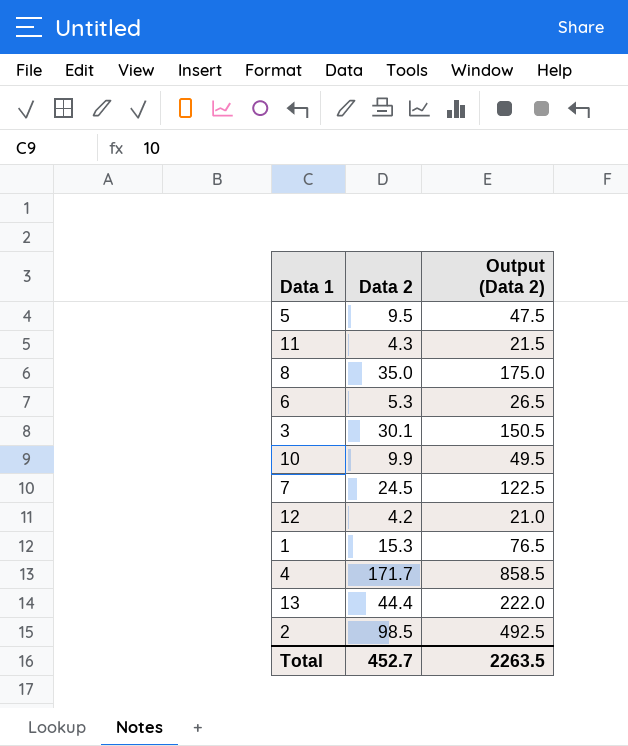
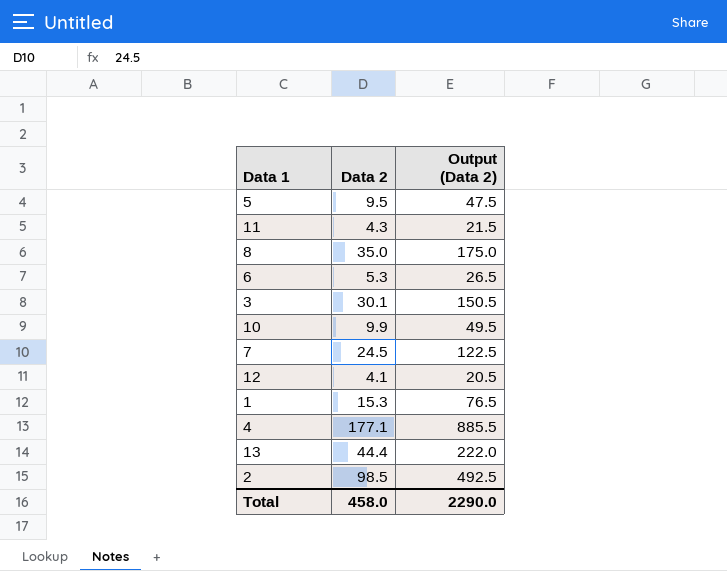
12 | Data 2: 4.2 -> 4.1
12 | Output (Data 2): 21.0 -> 20.5
4 | Data 2: 171.7 -> 177.1
4 | Output (Data 2): 858.5 -> 885.5
Total | Data 2: 452.7 -> 458.0
Total | Output (Data 2): 2263.5 -> 2290.0

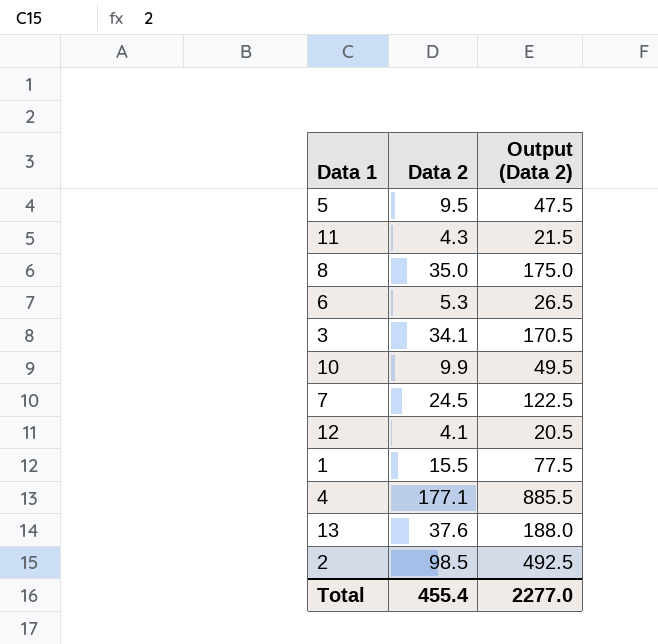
3 | Data 2: 30.1 -> 34.1
3 | Output (Data 2): 150.5 -> 170.5
1 | Data 2: 15.3 -> 15.5
1 | Output (Data 2): 76.5 -> 77.5
13 | Data 2: 44.4 -> 37.6
13 | Output (Data 2): 222.0 -> 188.0
Total | Data 2: 458.0 -> 455.4
Total | Output (Data 2): 2290.0 -> 2277.0

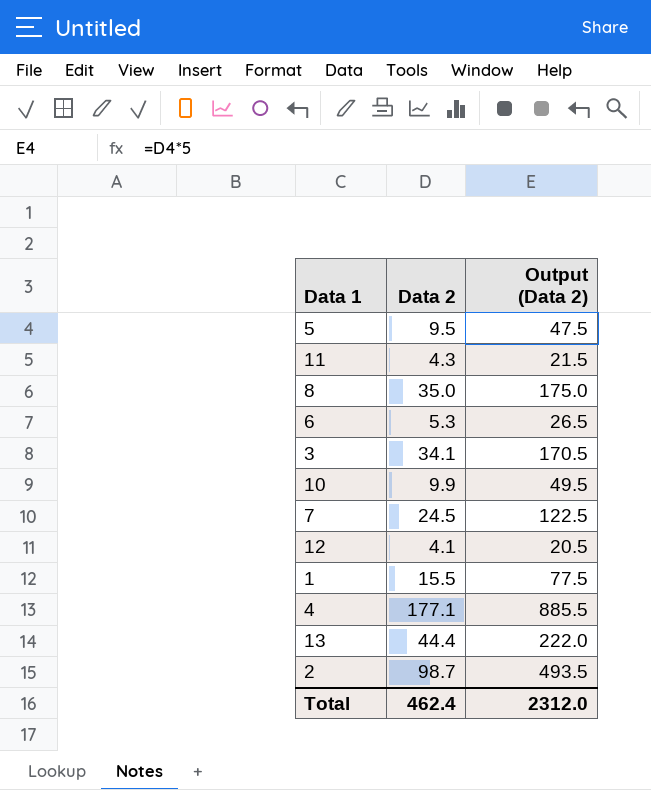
13 | Data 2: 37.6 -> 44.4
13 | Output (Data 2): 188.0 -> 222.0
2 | Data 2: 98.5 -> 98.7
2 | Output (Data 2): 492.5 -> 493.5
Total | Data 2: 455.4 -> 462.4
Total | Output (Data 2): 2277.0 -> 2312.0

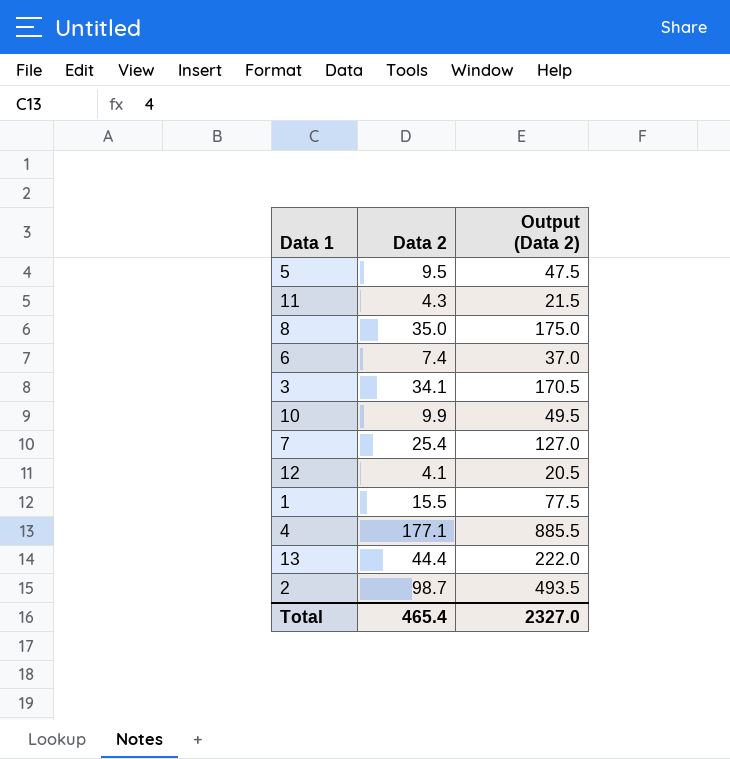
6 | Data 2: 5.3 -> 7.4
6 | Output (Data 2): 26.5 -> 37.0
7 | Data 2: 24.5 -> 25.4
7 | Output (Data 2): 122.5 -> 127.0
Total | Data 2: 462.4 -> 465.4
Total | Output (Data 2): 2312.0 -> 2327.0

